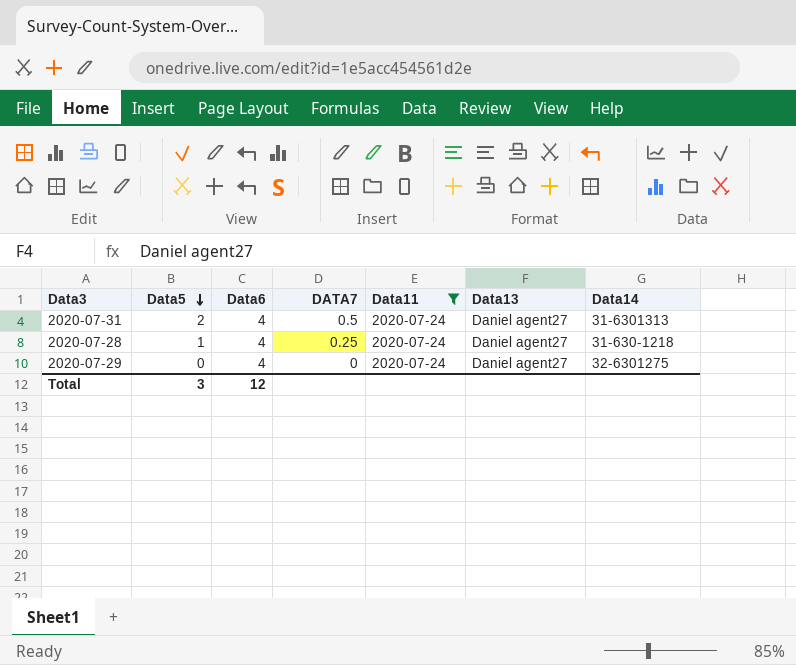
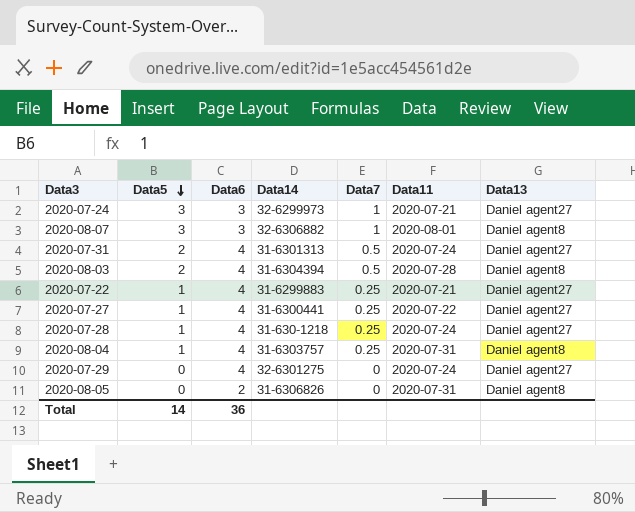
filter: Data11 = 2020-07-24 -> none
column Data14 | position: 7 -> 4
column name: DATA7 -> Data7
Total | Data5: 3 -> 14
Total | Data6: 12 -> 36

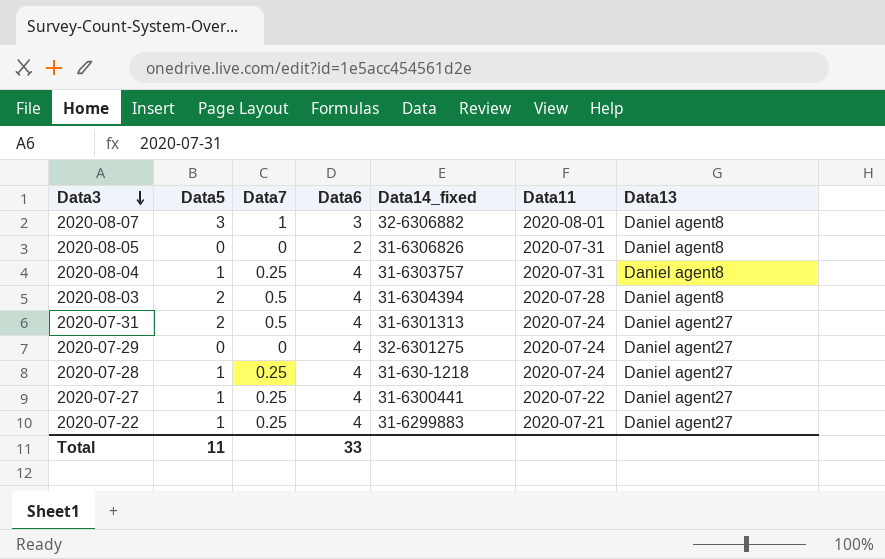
row order: Data5 descending -> Data3 descending
column Data7 | position: 5 -> 3
column name: Data14 -> Data14_fixed
row 2020-07-24: 3 | 3 | 32-6299973 | 1 | 2020-07-21 | Daniel agent27 -> none
Total | Data5: 14 -> 11
Total | Data6: 36 -> 33

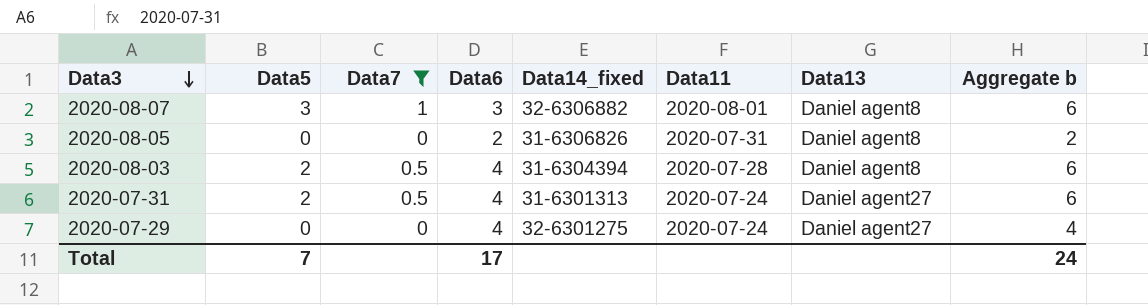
filter: none -> Data7 != 0.25
column Aggregate b | formula: none -> [Data5] + [Data6]
Total | Data5: 11 -> 7
Total | Data6: 33 -> 17

